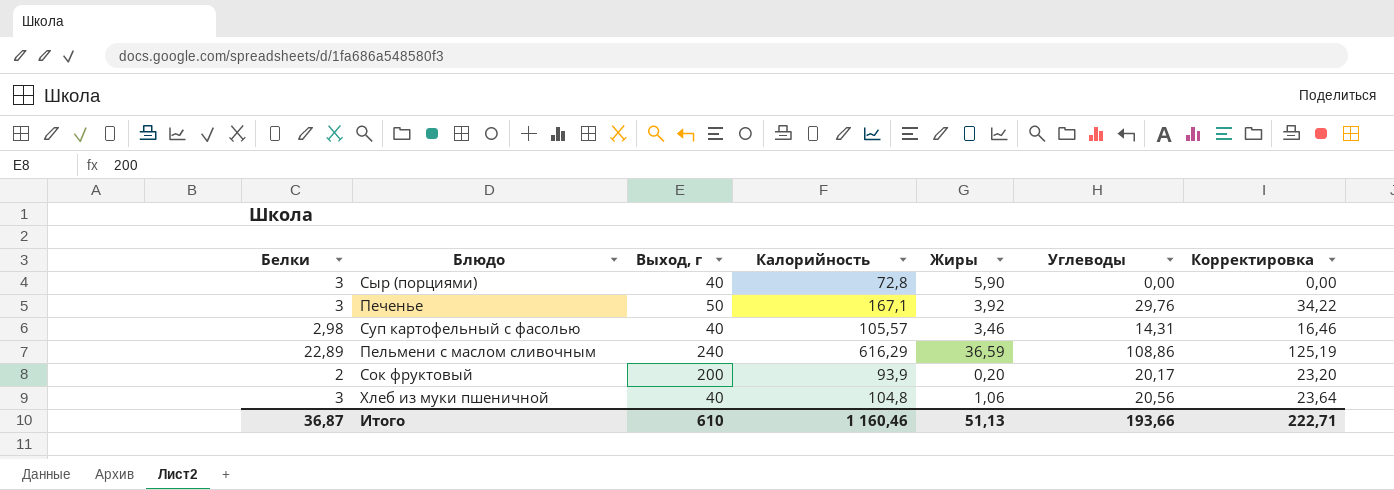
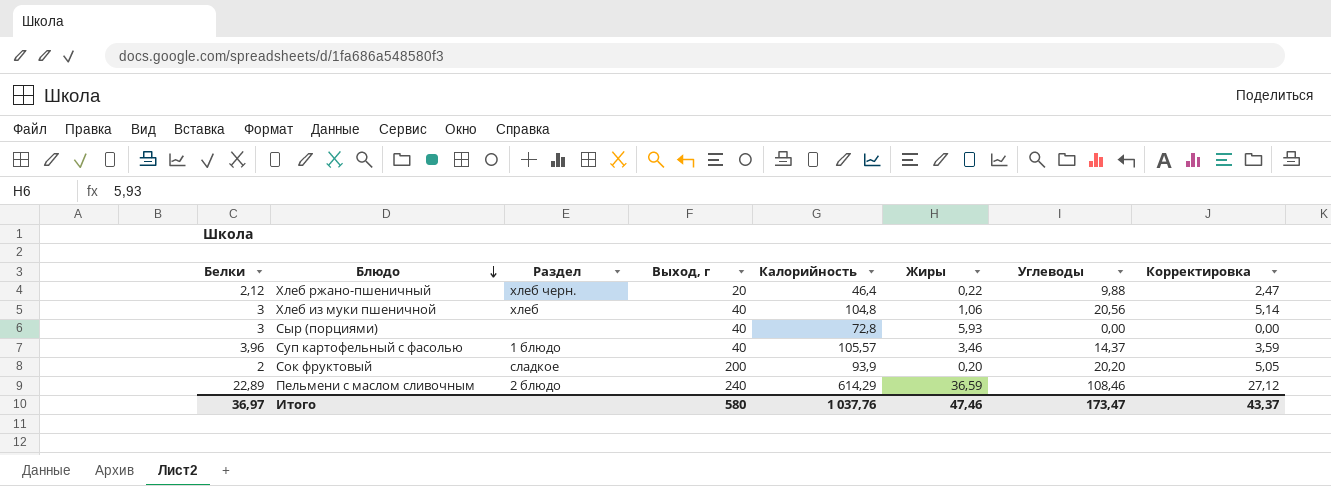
row order: none -> Блюдо descending
column Раздел | position: none -> 3
column Корректировка | formula: [Углеводы] * 1,15 -> [Углеводы] * 0,25
row Печенье: 3 | 50 | 167,1 | 3,92 | 29,76 | 34,22 -> none
row Хлеб ржано-пшеничный: none -> 2,12 | хлеб черн. | 20 | 46,4 | 0,22 | 9,88 | 2,47
Сыр (порциями) | Жиры: 5,90 -> 5,93
Суп картофельный с фасолью | Белки: 2,98 -> 3,96
Суп картофельный с фасолью | Углеводы: 14,31 -> 14,37
Сок фруктовый | Углеводы: 20,17 -> 20,20
Пельмени с маслом сливочным | Калорийность: 616,29 -> 614,29
Пельмени с маслом сливочным | Углеводы: 108,86 -> 108,46
Итого | Белки: 36,87 -> 36,97
Итого | Выход, г: 610 -> 580
Итого | Калорийность: 1 160,46 -> 1 037,76
Итого | Жиры: 51,13 -> 47,46
Итого | Углеводы: 193,66 -> 173,47
Итого | Корректировка: 222,71 -> 43,37

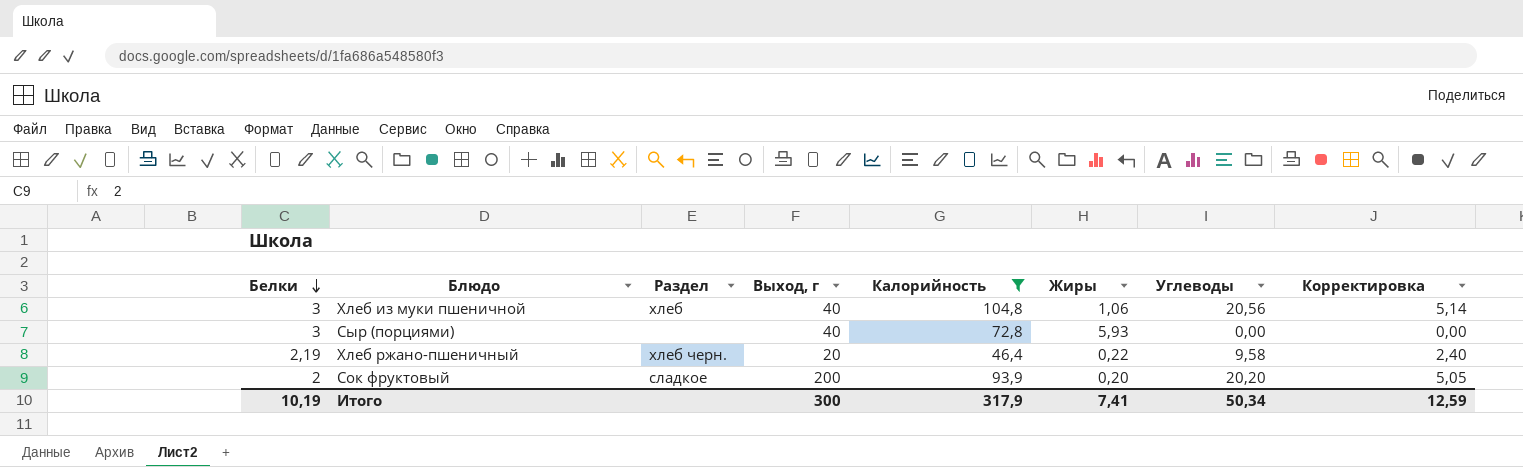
filter: none -> Калорийность <= 104,8
row order: Блюдо descending -> Белки descending
Хлеб ржано-пшеничный | Белки: 2,12 -> 2,19
Хлеб ржано-пшеничный | Углеводы: 9,88 -> 9,58
Хлеб ржано-пшеничный | Корректировка: 2,47 -> 2,40
Итого | Белки: 36,97 -> 10,19
Итого | Выход, г: 580 -> 300
Итого | Калорийность: 1 037,76 -> 317,9
Итого | Жиры: 47,46 -> 7,41
Итого | Углеводы: 173,47 -> 50,34
Итого | Корректировка: 43,37 -> 12,59

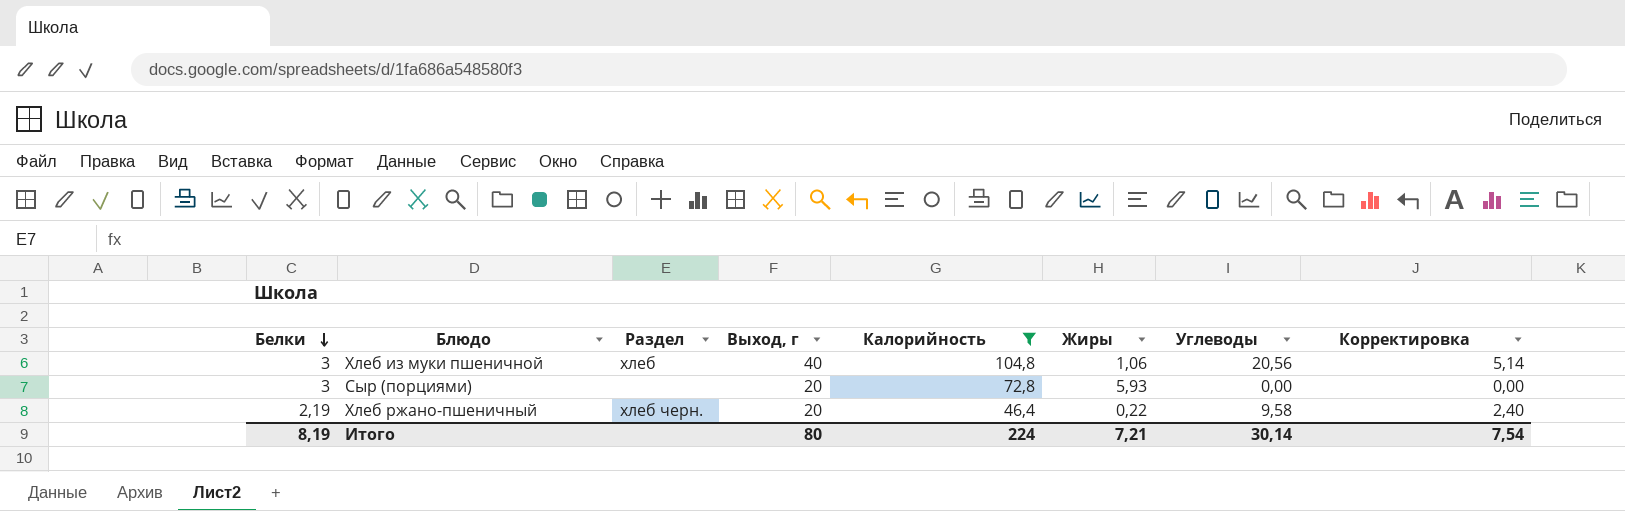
row Сок фруктовый: 2 | сладкое | 200 | 93,9 | 0,20 | 20,20 | 5,05 -> none
Сыр (порциями) | Выход, г: 40 -> 20
Итого | Белки: 10,19 -> 8,19
Итого | Выход, г: 300 -> 80
Итого | Калорийность: 317,9 -> 224
Итого | Жиры: 7,41 -> 7,21
Итого | Углеводы: 50,34 -> 30,14
Итого | Корректировка: 12,59 -> 7,54

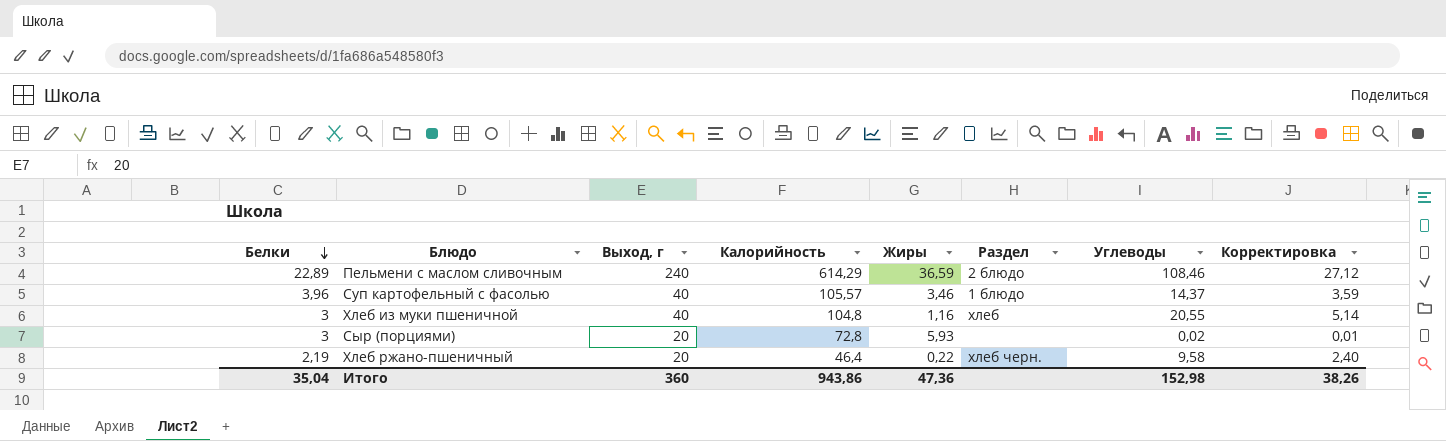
filter: Калорийность <= 104,8 -> none
column Раздел | position: 3 -> 6
Хлеб из муки пшеничной | Жиры: 1,06 -> 1,16
Хлеб из муки пшеничной | Углеводы: 20,56 -> 20,55
Сыр (порциями) | Углеводы: 0,00 -> 0,02
Сыр (порциями) | Корректировка: 0,00 -> 0,01
Итого | Белки: 8,19 -> 35,04
Итого | Выход, г: 80 -> 360
Итого | Калорийность: 224 -> 943,86
Итого | Жиры: 7,21 -> 47,36
Итого | Углеводы: 30,14 -> 152,98
Итого | Корректировка: 7,54 -> 38,26

